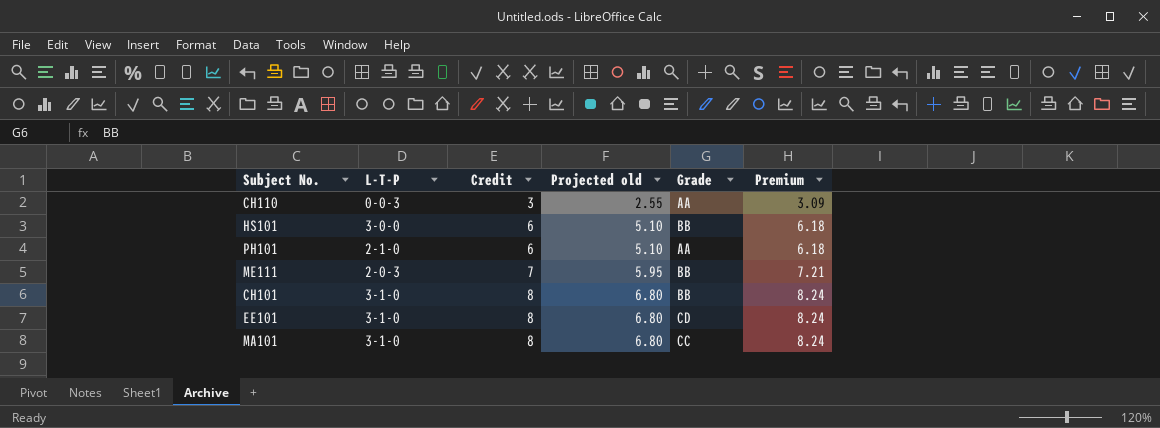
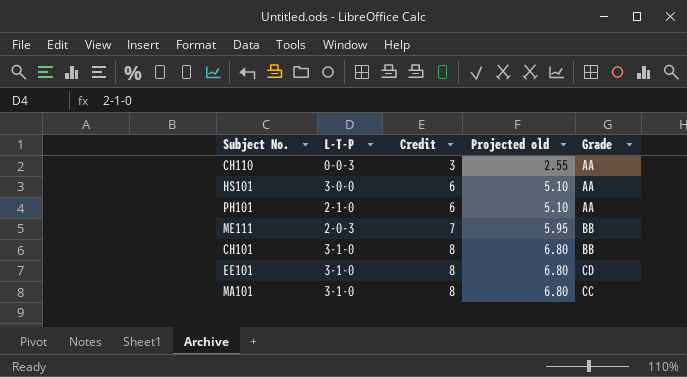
column Premium | formula: [Credit] * 1.03 -> none
HS101 | Grade: BB -> AA

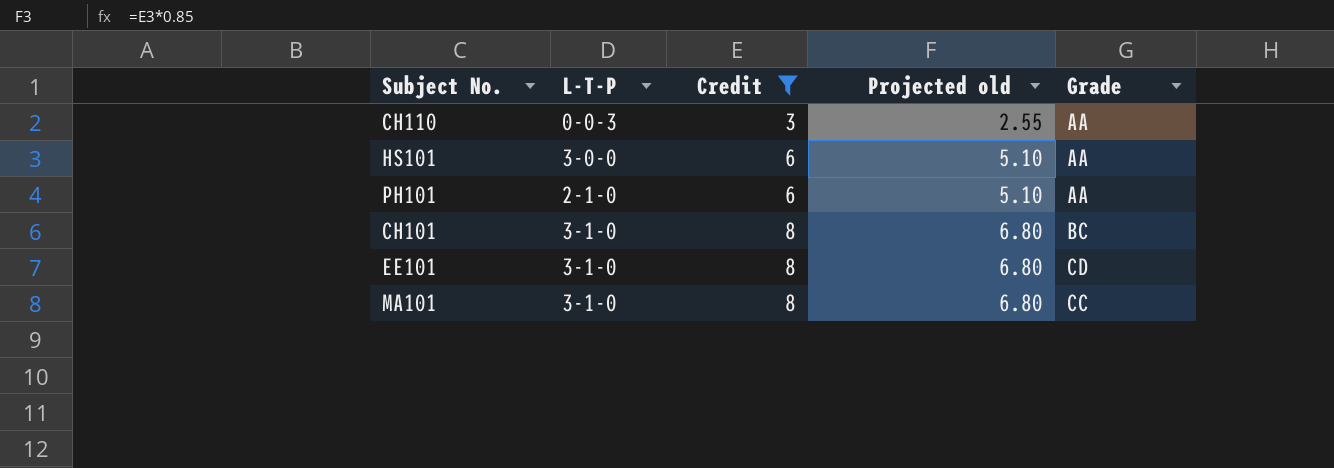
filter: none -> Credit != 7
CH101 | Grade: BB -> BC

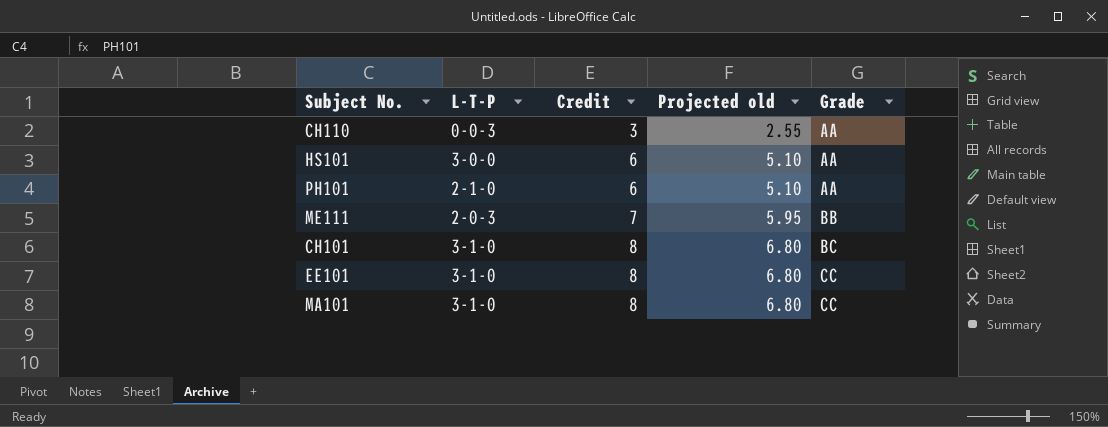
filter: Credit != 7 -> none
EE101 | Grade: CD -> CC

